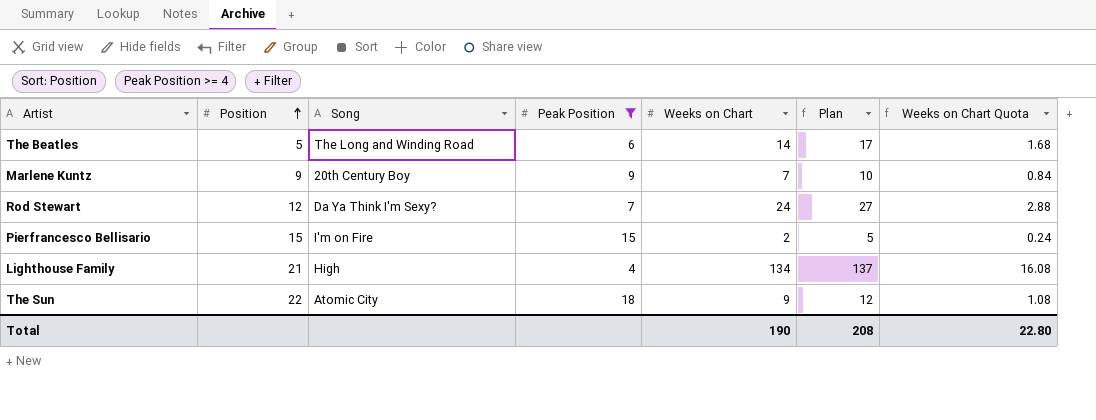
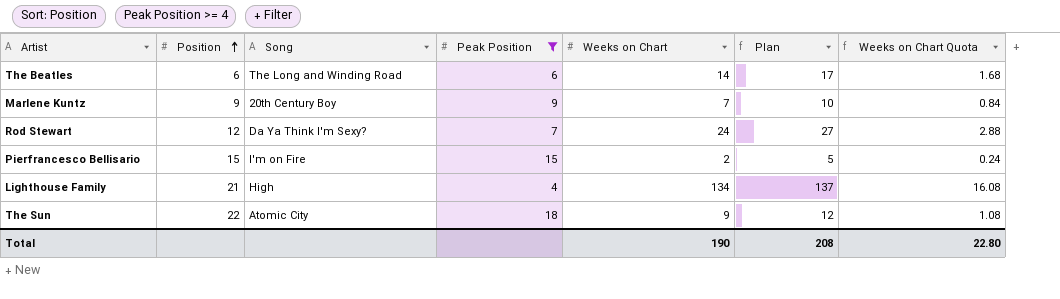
The Beatles | Position: 5 -> 6

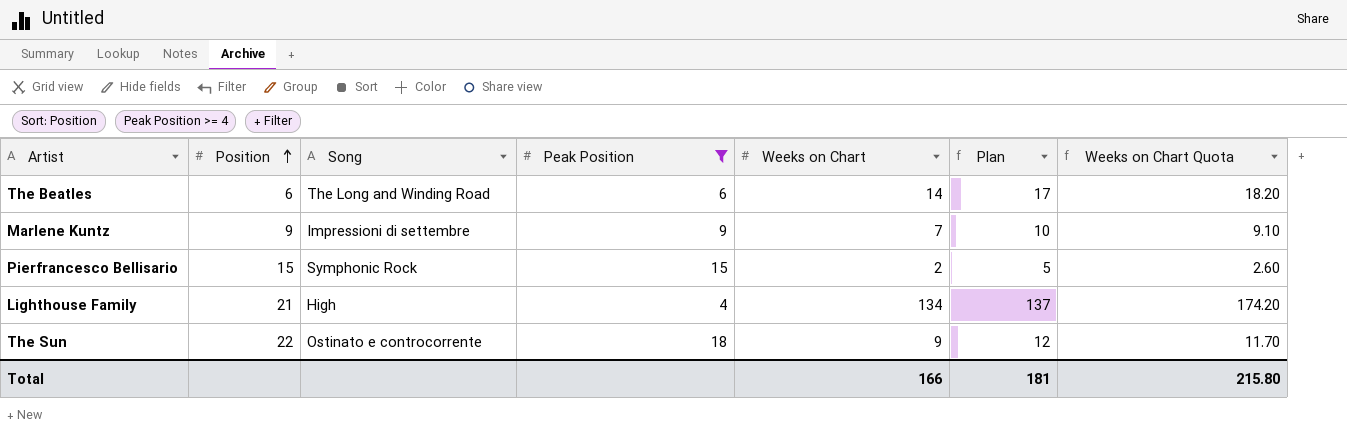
column Weeks on Chart Quota | formula: [Weeks on Chart] * 0.12 -> [Weeks on Chart] * 1.3
row Rod Stewart: 12 | Da Ya Think I'm Sexy? | 7 | 24 | 27 | 2.88 -> none
Marlene Kuntz | Song: 20th Century Boy -> Impressioni di settembre
Pierfrancesco Bellisario | Song: I'm on Fire -> Symphonic Rock
The Sun | Song: Atomic City -> Ostinato e controcorrente
Total | Weeks on Chart: 190 -> 166
Total | Plan: 208 -> 181
Total | Weeks on Chart Quota: 22.80 -> 215.80

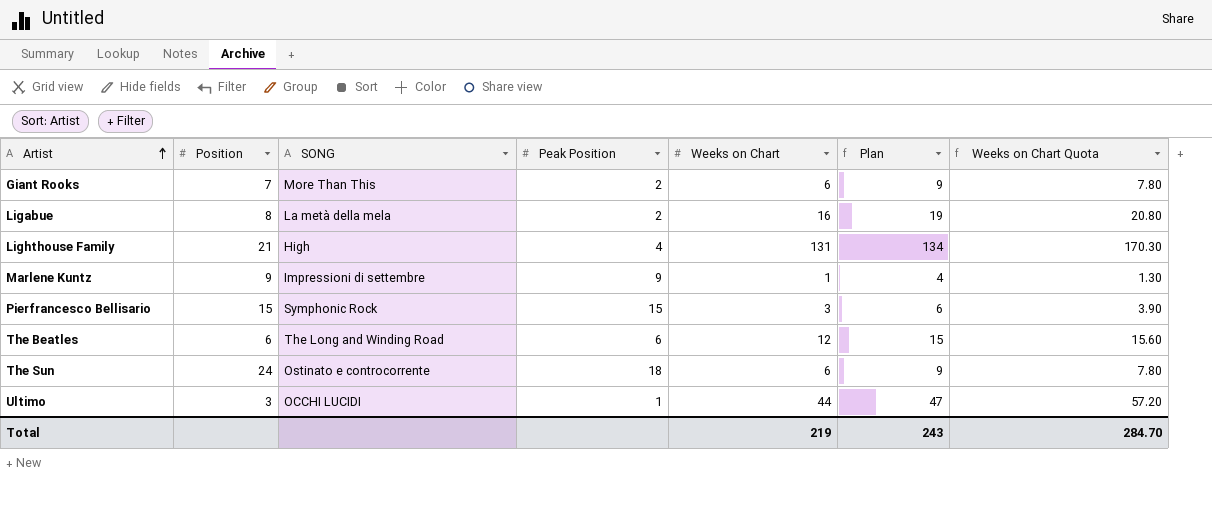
filter: Peak Position >= 4 -> none
row order: Position ascending -> Artist ascending
column name: Song -> SONG
Lighthouse Family | Weeks on Chart: 134 -> 131
Lighthouse Family | Plan: 137 -> 134
Lighthouse Family | Weeks on Chart Quota: 174.20 -> 170.30
Marlene Kuntz | Weeks on Chart: 7 -> 1
Marlene Kuntz | Plan: 10 -> 4
Marlene Kuntz | Weeks on Chart Quota: 9.10 -> 1.30
Pierfrancesco Bellisario | Weeks on Chart: 2 -> 3
Pierfrancesco Bellisario | Plan: 5 -> 6
Pierfrancesco Bellisario | Weeks on Chart Quota: 2.60 -> 3.90
The Beatles | Weeks on Chart: 14 -> 12
The Beatles | Plan: 17 -> 15
The Beatles | Weeks on Chart Quota: 18.20 -> 15.60
The Sun | Position: 22 -> 24
The Sun | Weeks on Chart: 9 -> 6
The Sun | Plan: 12 -> 9
The Sun | Weeks on Chart Quota: 11.70 -> 7.80
Total | Weeks on Chart: 166 -> 219
Total | Plan: 181 -> 243
Total | Weeks on Chart Quota: 215.80 -> 284.70

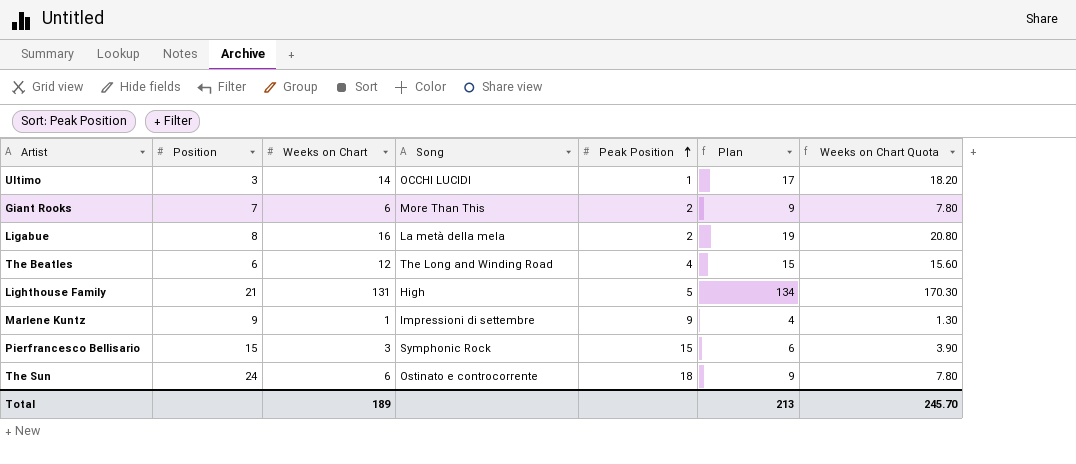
row order: Artist ascending -> Peak Position ascending
column Weeks on Chart | position: 5 -> 3
column name: SONG -> Song
Ultimo | Weeks on Chart: 44 -> 14
Ultimo | Plan: 47 -> 17
Ultimo | Weeks on Chart Quota: 57.20 -> 18.20
The Beatles | Peak Position: 6 -> 4
Lighthouse Family | Peak Position: 4 -> 5
Total | Weeks on Chart: 219 -> 189
Total | Plan: 243 -> 213
Total | Weeks on Chart Quota: 284.70 -> 245.70

